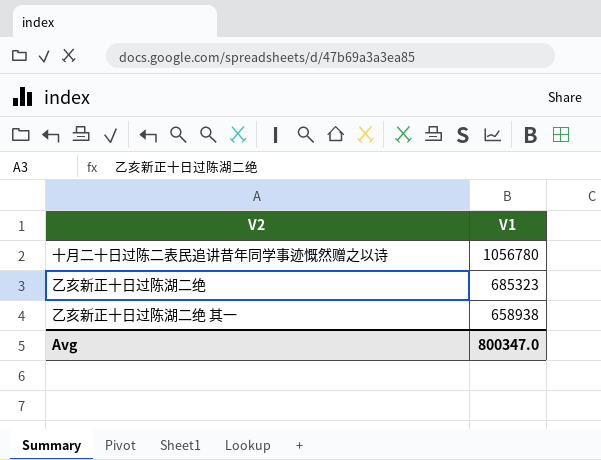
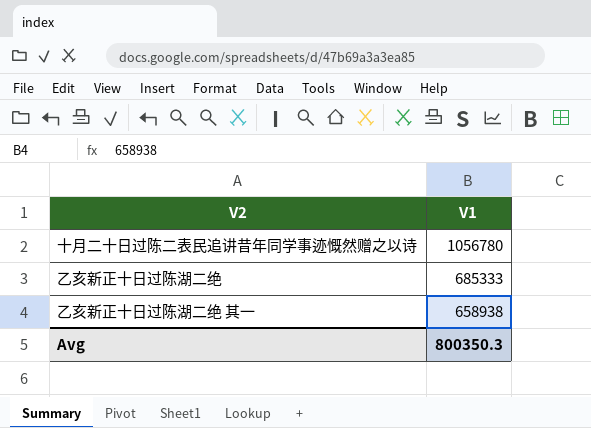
乙亥新正十日过陈湖二绝 | V1: 685323 -> 685333
Avg | V1: 800347.0 -> 800350.3

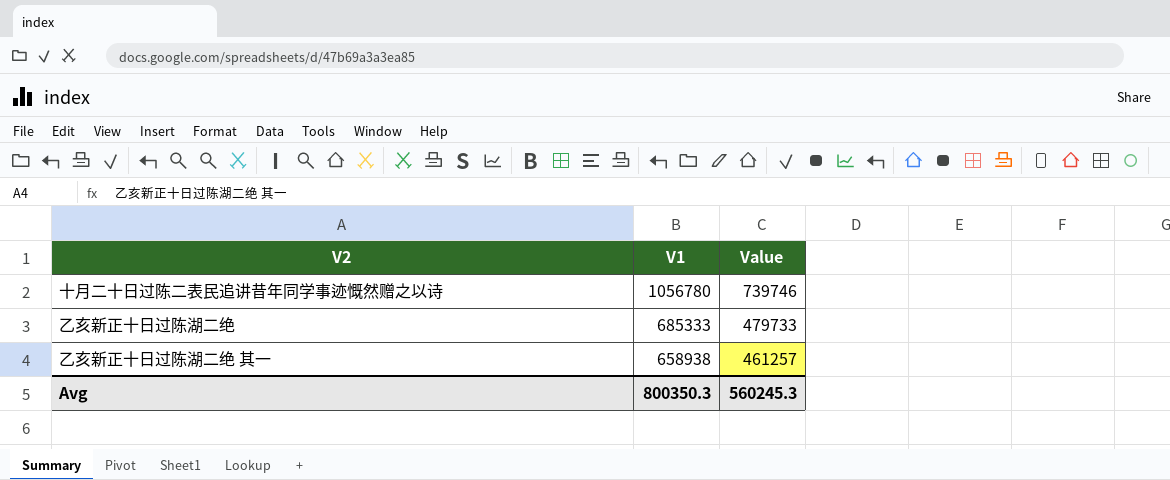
column Value | formula: none -> [V1] * 0.7

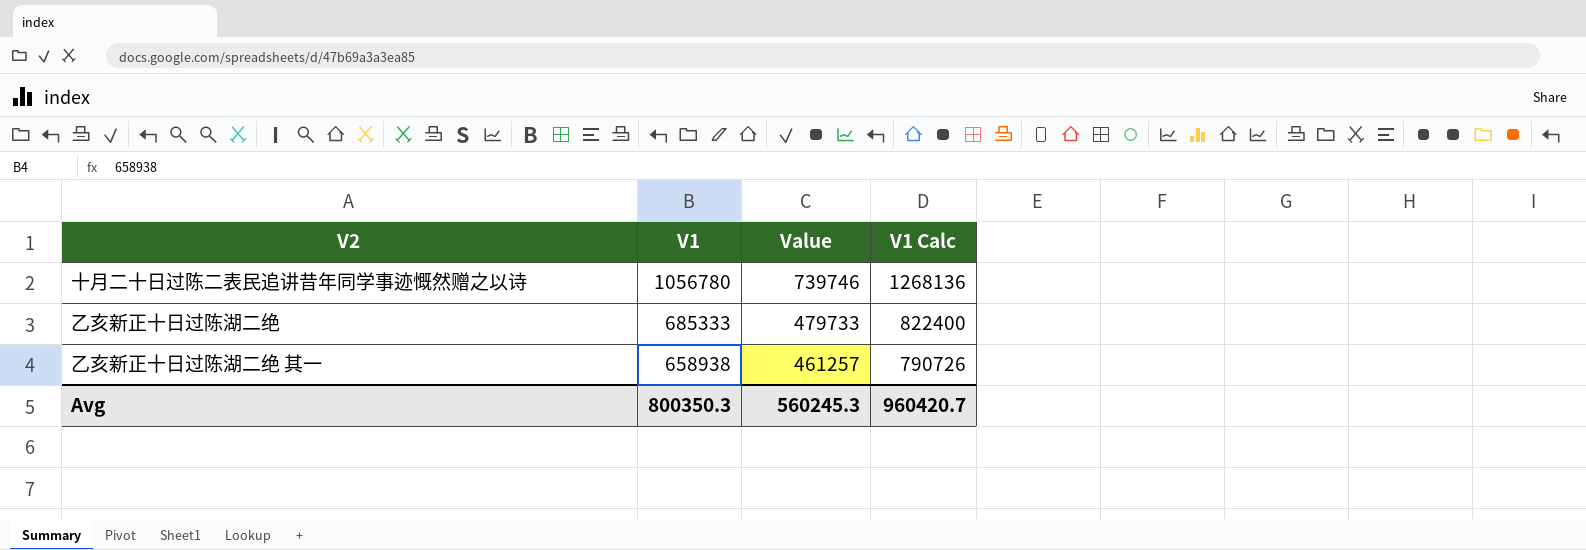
column V1 Calc | formula: none -> [V1] * 1.2

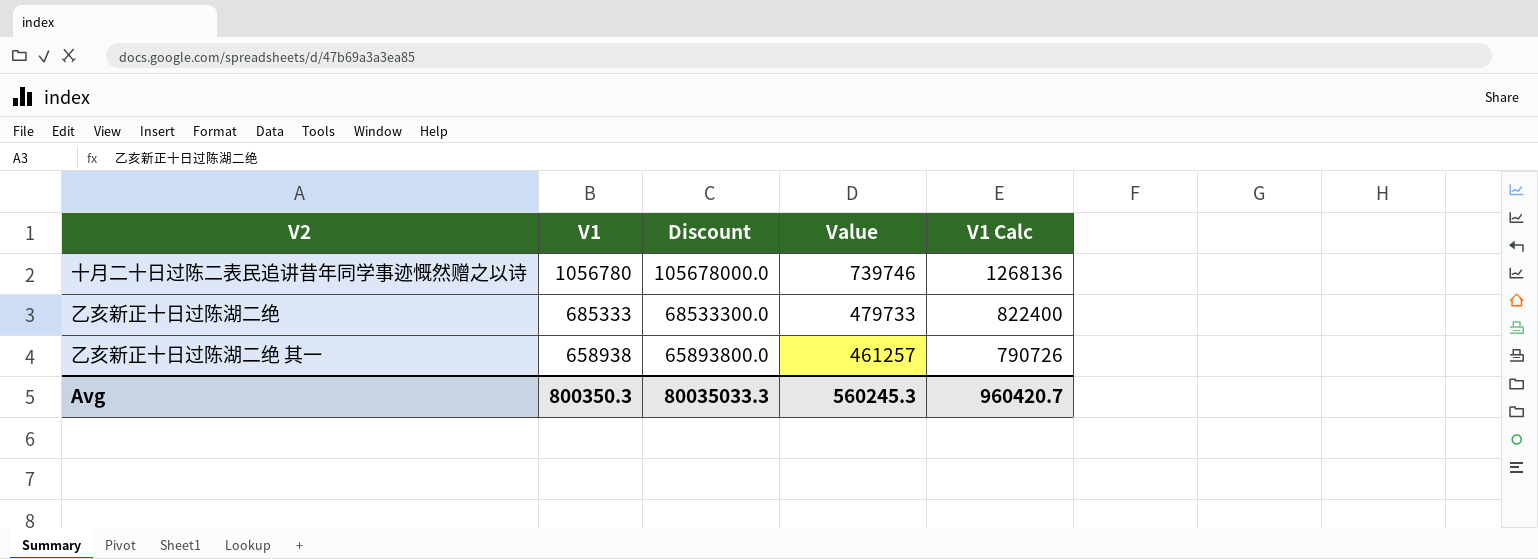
column Discount | formula: none -> [V1] * 100

